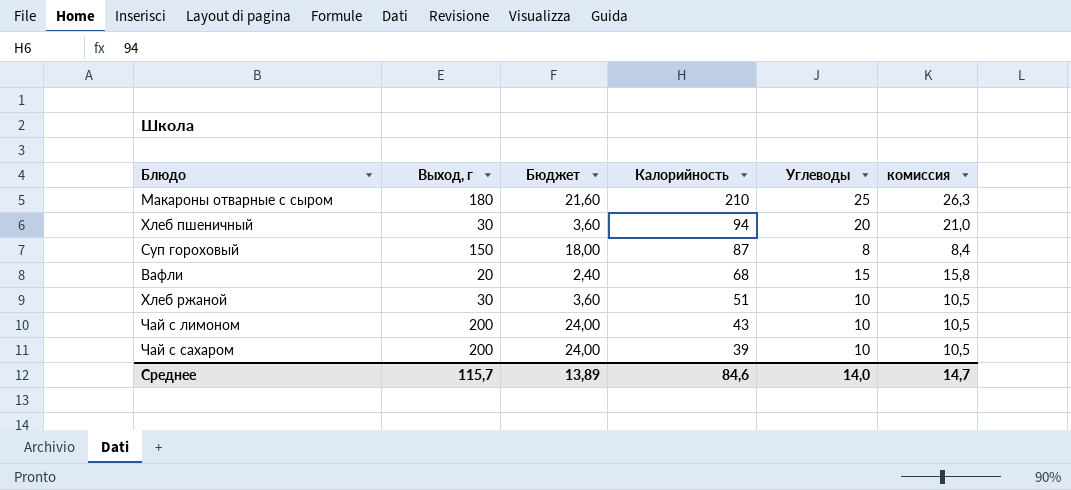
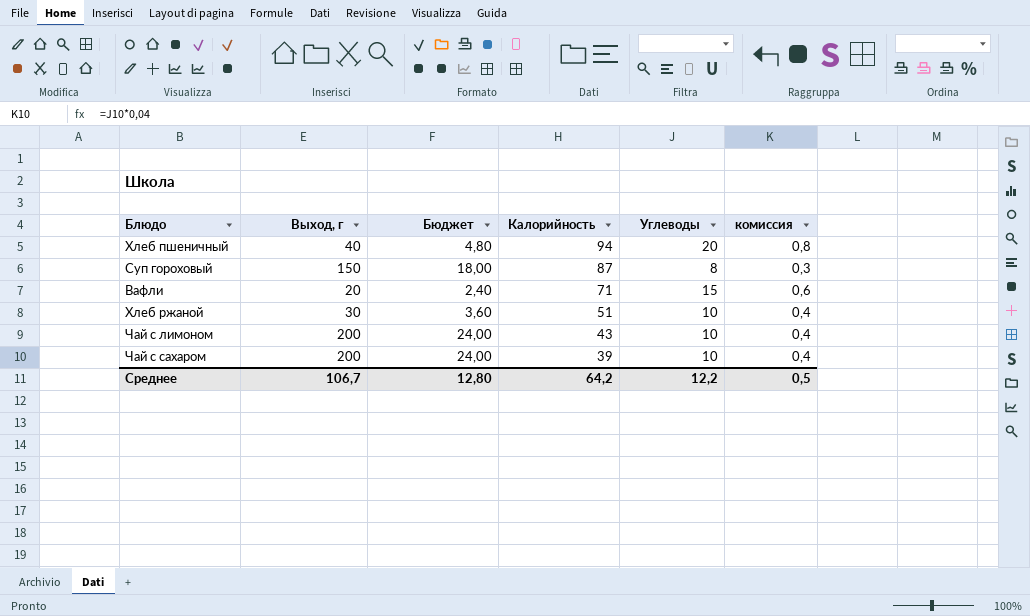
column комиссия | formula: [Углеводы] * 1,05 -> [Углеводы] * 0,04
row Макароны отварные с сыром: 180 | 21,60 | 210 | 25 | 26,3 -> none
Хлеб пшеничный | Выход, г: 30 -> 40
Хлеб пшеничный | Бюджет: 3,60 -> 4,80
Вафли | Калорийность: 68 -> 71
Среднее | Выход, г: 115,7 -> 106,7
Среднее | Бюджет: 13,89 -> 12,80
Среднее | Калорийность: 84,6 -> 64,2
Среднее | Углеводы: 14,0 -> 12,2
Среднее | комиссия: 14,7 -> 0,5

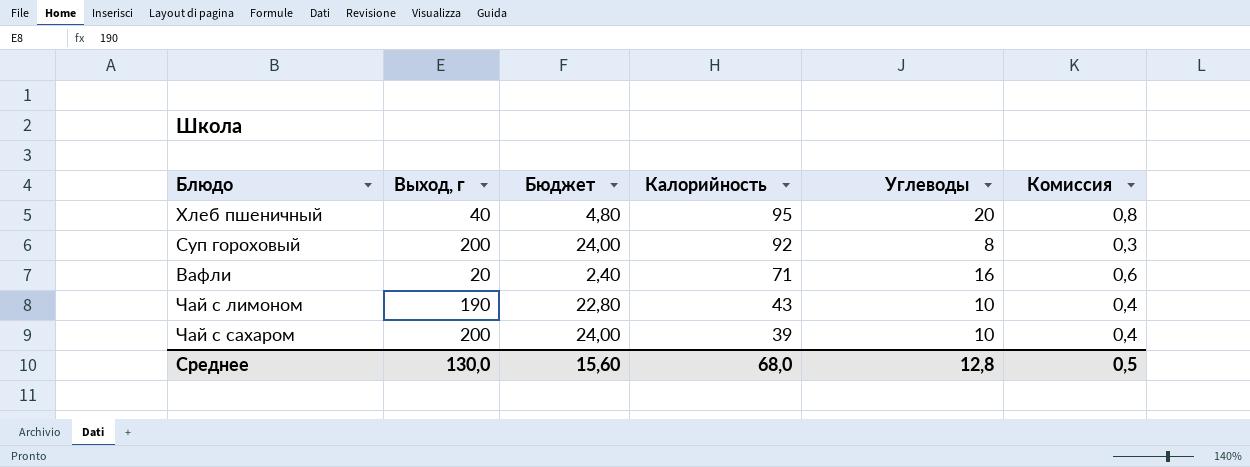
column name: комиссия -> Комиссия
row Хлеб ржаной: 30 | 3,60 | 51 | 10 | 0,4 -> none
Хлеб пшеничный | Калорийность: 94 -> 95
Суп гороховый | Выход, г: 150 -> 200
Суп гороховый | Бюджет: 18,00 -> 24,00
Суп гороховый | Калорийность: 87 -> 92
Вафли | Углеводы: 15 -> 16
Чай с лимоном | Выход, г: 200 -> 190
Чай с лимоном | Бюджет: 24,00 -> 22,80
Среднее | Выход, г: 106,7 -> 130,0
Среднее | Бюджет: 12,80 -> 15,60
Среднее | Калорийность: 64,2 -> 68,0
Среднее | Углеводы: 12,2 -> 12,8

